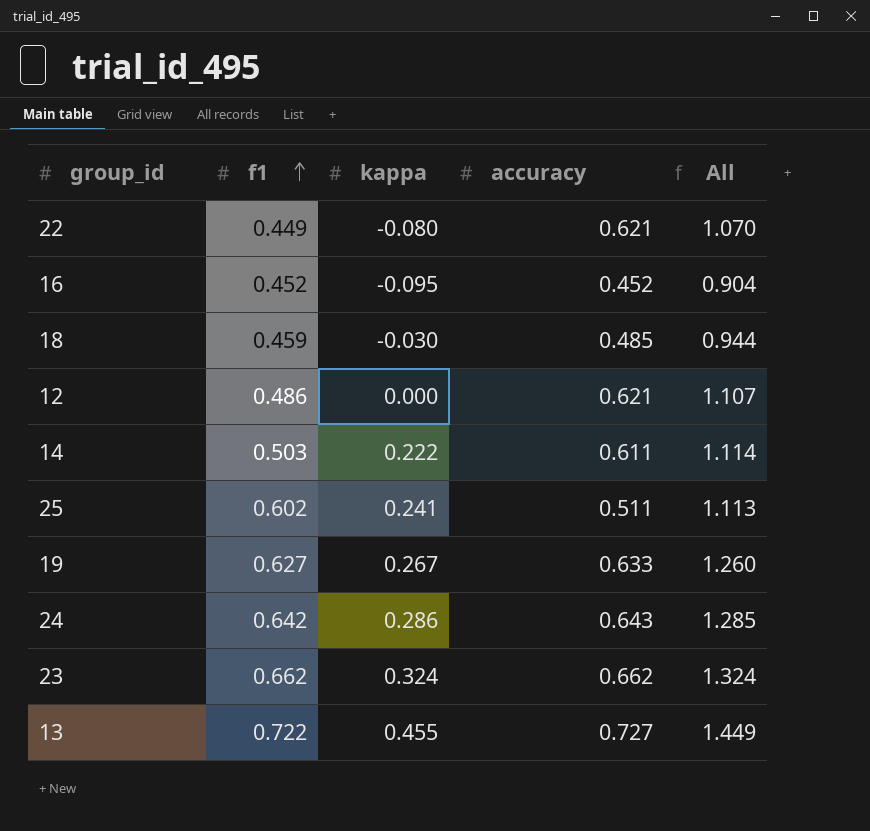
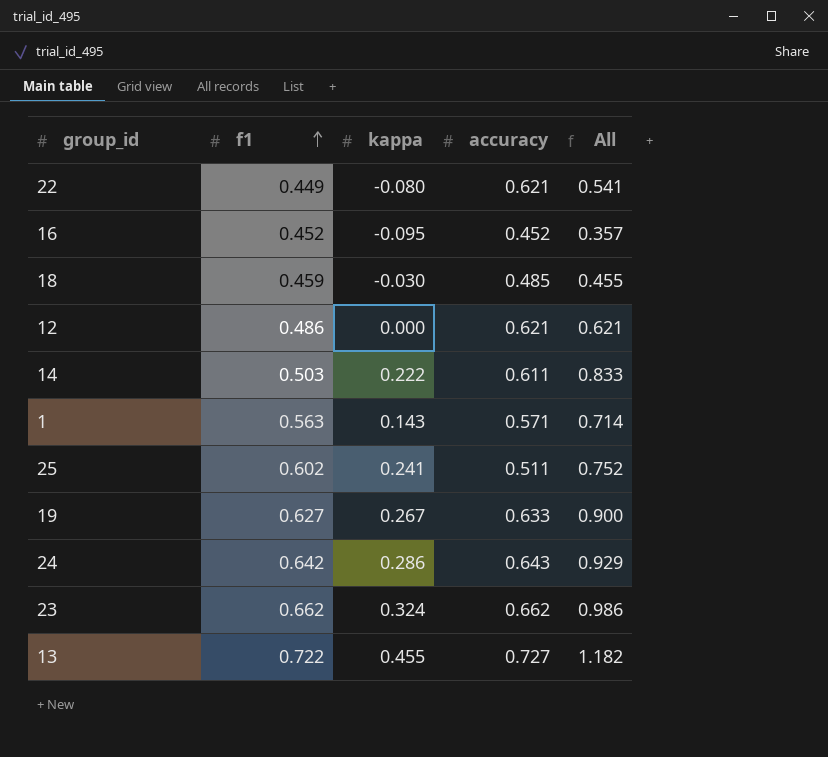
column All | formula: [f1] + [accuracy] -> [kappa] + [accuracy]
row 1: none -> 0.563 | 0.143 | 0.571 | 0.714

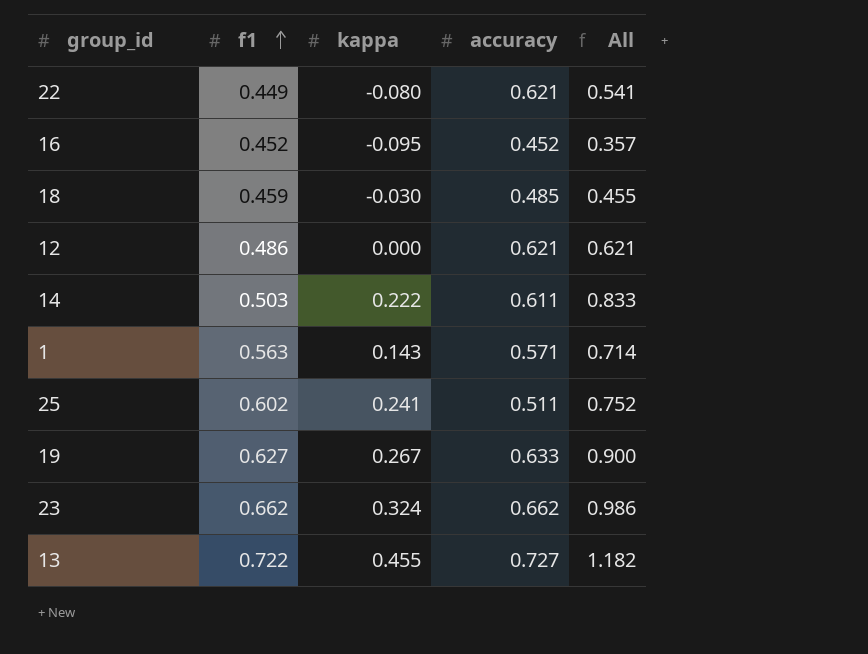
row 24: 0.642 | 0.286 | 0.643 | 0.929 -> none

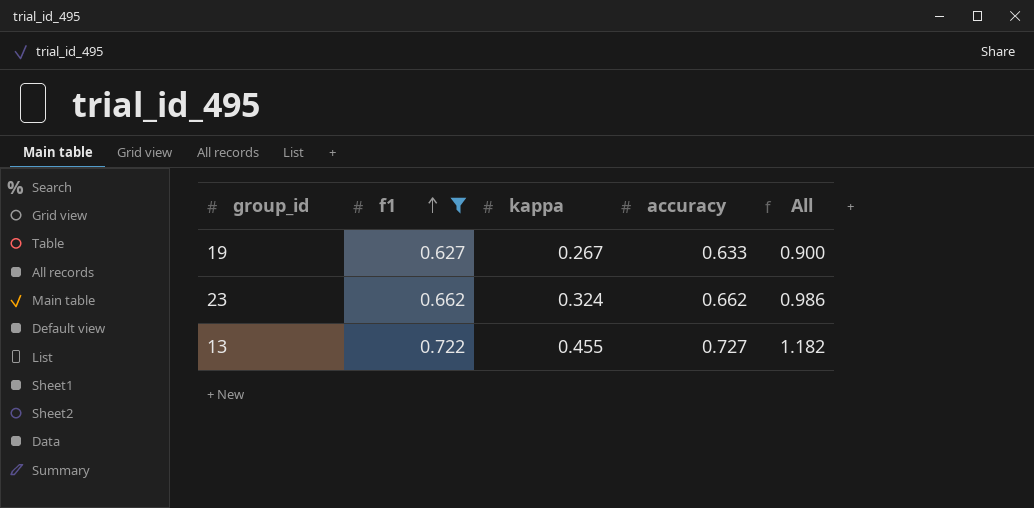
filter: none -> f1 >= 0.627

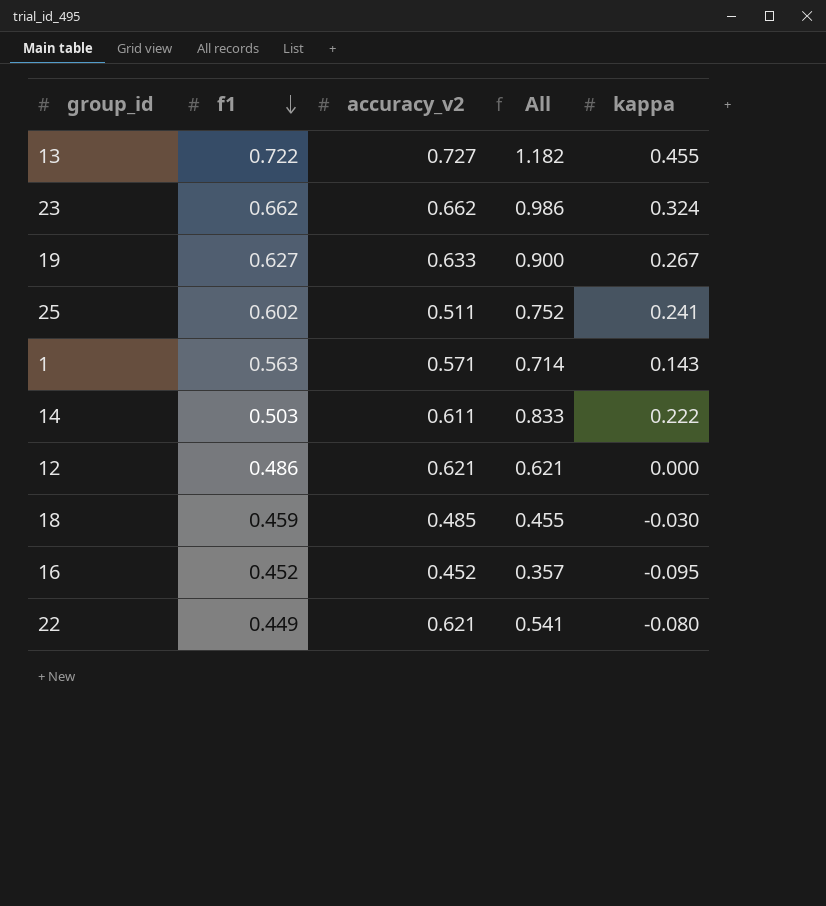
filter: f1 >= 0.627 -> none
row order: f1 ascending -> f1 descending
column name: accuracy -> accuracy_v2
column kappa | position: 3 -> 5

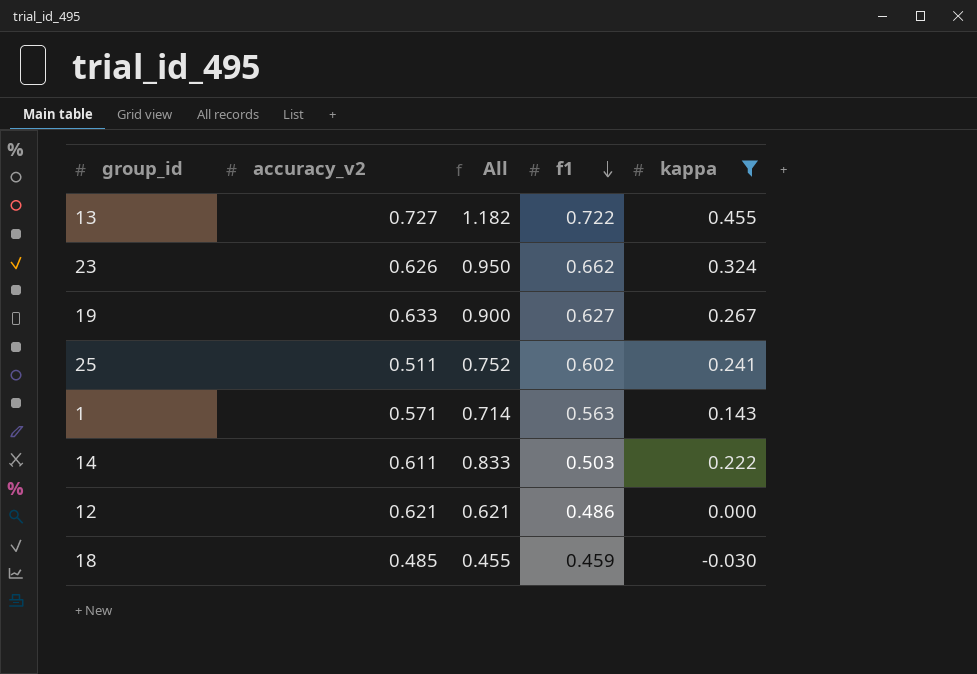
filter: none -> kappa >= -0.030
column f1 | position: 2 -> 4
23 | accuracy_v2: 0.662 -> 0.626
23 | All: 0.986 -> 0.950

